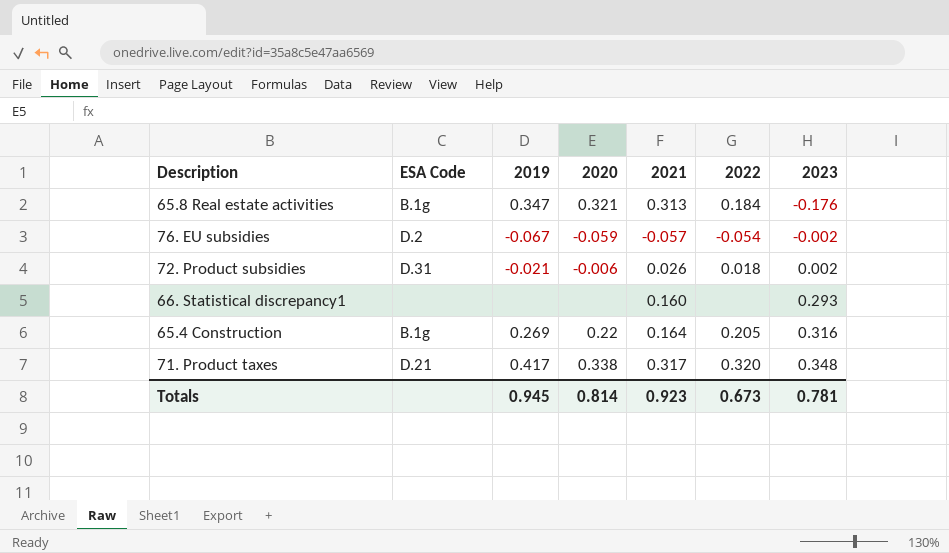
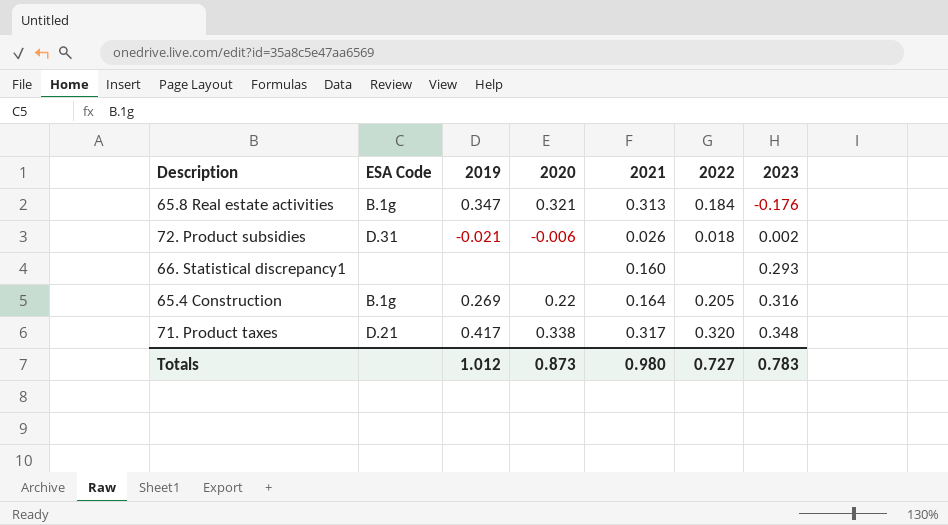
row 76. EU subsidies: D.2 | -0.067 | -0.059 | -0.057 | -0.054 | -0.002 -> none
Totals | 2019: 0.945 -> 1.012
Totals | 2020: 0.814 -> 0.873
Totals | 2021: 0.923 -> 0.980
Totals | 2022: 0.673 -> 0.727
Totals | 2023: 0.781 -> 0.783

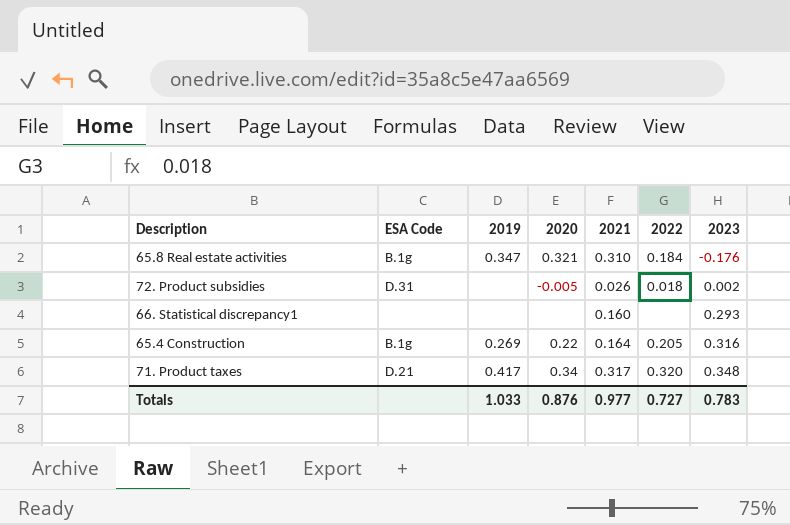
65.8 Real estate activities | 2021: 0.313 -> 0.310
72. Product subsidies | 2019: -0.021 -> none
72. Product subsidies | 2020: -0.006 -> -0.005
71. Product taxes | 2020: 0.338 -> 0.34
Totals | 2019: 1.012 -> 1.033
Totals | 2020: 0.873 -> 0.876
Totals | 2021: 0.980 -> 0.977

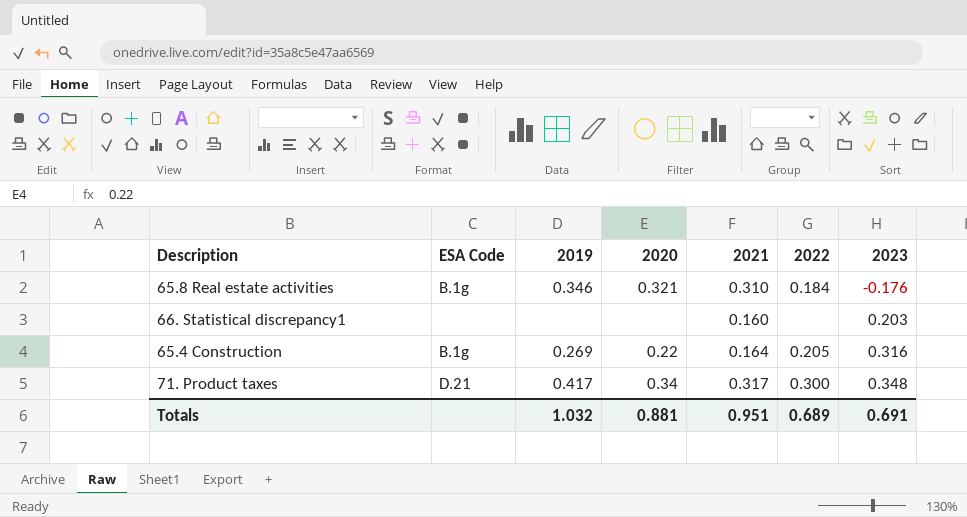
row 72. Product subsidies: D.31 | none | -0.005 | 0.026 | 0.018 | 0.002 -> none
65.8 Real estate activities | 2019: 0.347 -> 0.346
66. Statistical discrepancy1 | 2023: 0.293 -> 0.203
71. Product taxes | 2022: 0.320 -> 0.300
Totals | 2019: 1.033 -> 1.032
Totals | 2020: 0.876 -> 0.881
Totals | 2021: 0.977 -> 0.951
Totals | 2022: 0.727 -> 0.689
Totals | 2023: 0.783 -> 0.691

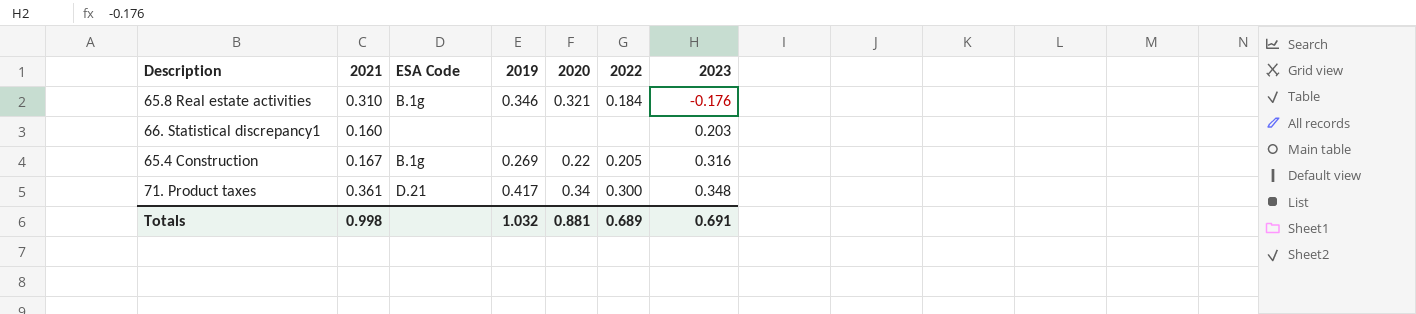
column 2021 | position: 5 -> 2
65.4 Construction | 2021: 0.164 -> 0.167
71. Product taxes | 2021: 0.317 -> 0.361
Totals | 2021: 0.951 -> 0.998

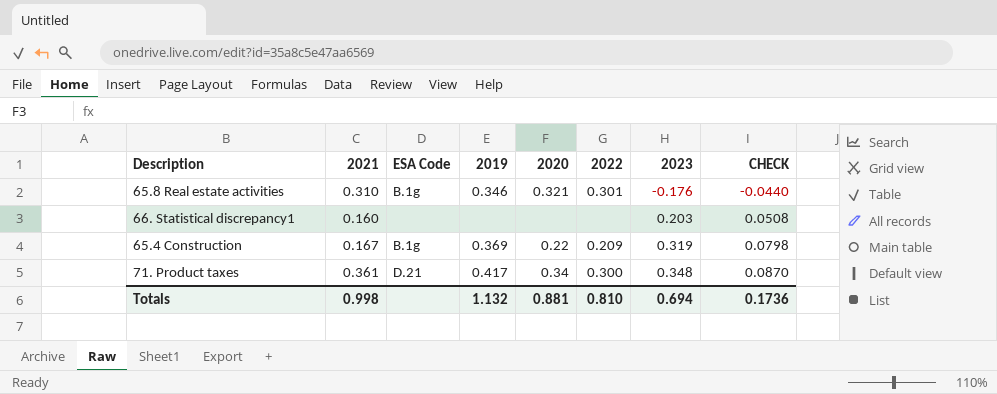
column CHECK | formula: none -> [2023] * 0.25
65.8 Real estate activities | 2022: 0.184 -> 0.301
65.4 Construction | 2019: 0.269 -> 0.369
65.4 Construction | 2022: 0.205 -> 0.209
65.4 Construction | 2023: 0.316 -> 0.319
Totals | 2019: 1.032 -> 1.132
Totals | 2022: 0.689 -> 0.810
Totals | 2023: 0.691 -> 0.694

